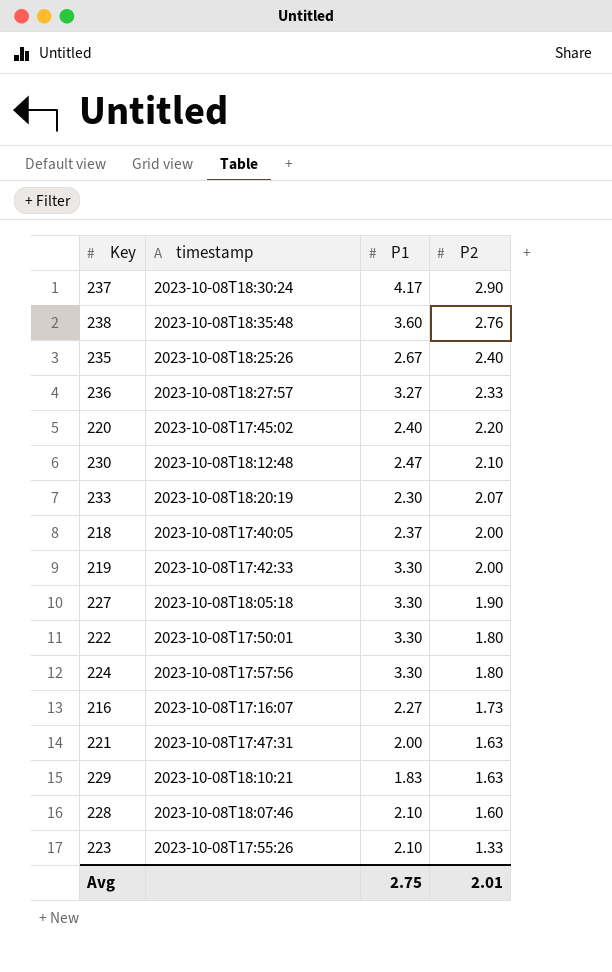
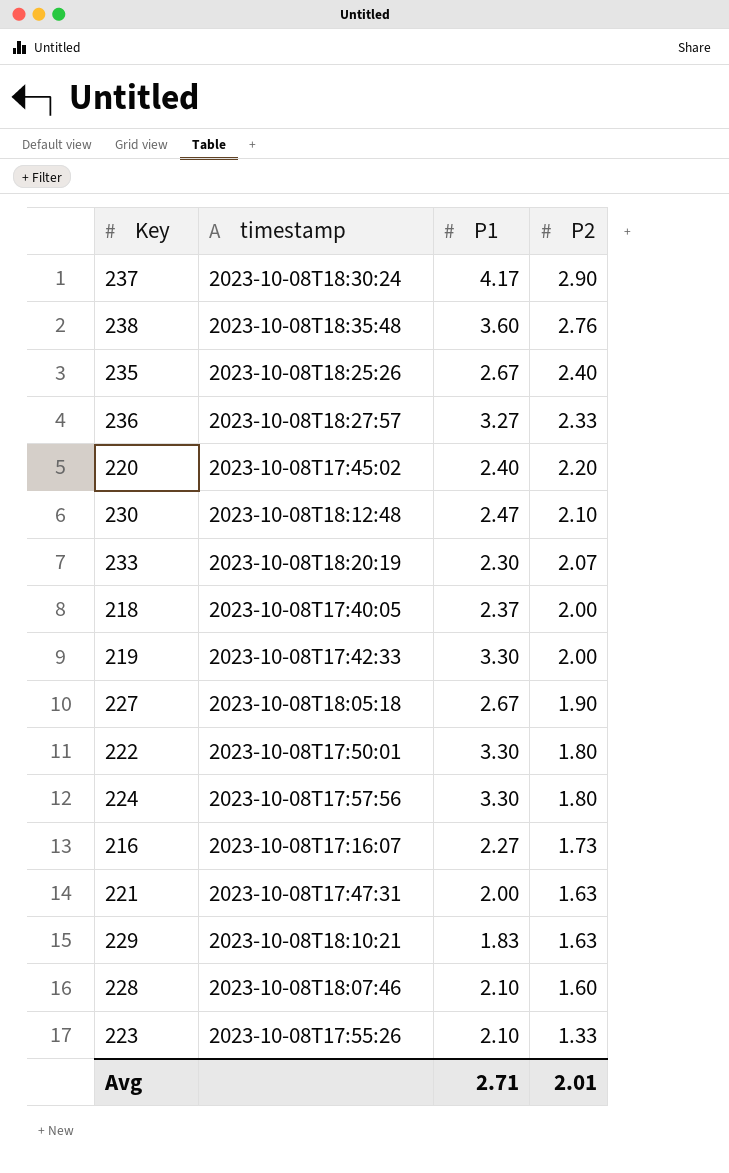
227 | P1: 3.30 -> 2.67
Avg | P1: 2.75 -> 2.71

